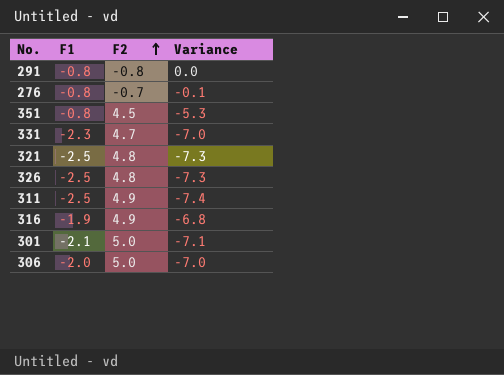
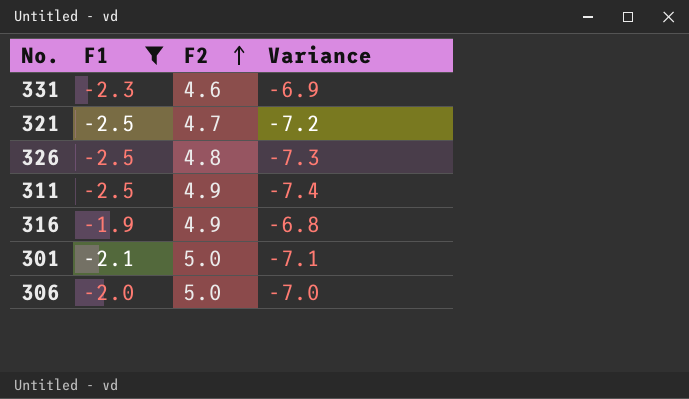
filter: none -> F1 != -0.8
331 | F2: 4.7 -> 4.6
331 | Variance: -7.0 -> -6.9
321 | F2: 4.8 -> 4.7
321 | Variance: -7.3 -> -7.2

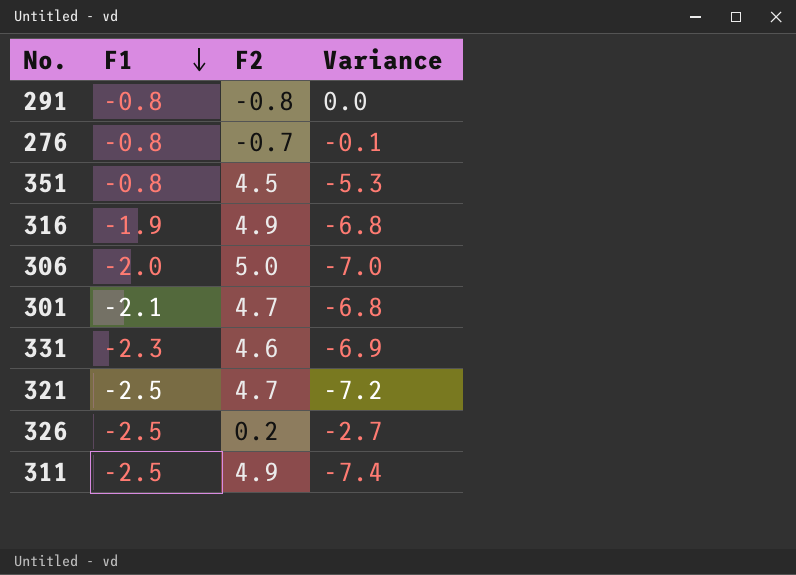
filter: F1 != -0.8 -> none
row order: F2 ascending -> F1 descending
301 | F2: 5.0 -> 4.7
301 | Variance: -7.1 -> -6.8
326 | F2: 4.8 -> 0.2
326 | Variance: -7.3 -> -2.7

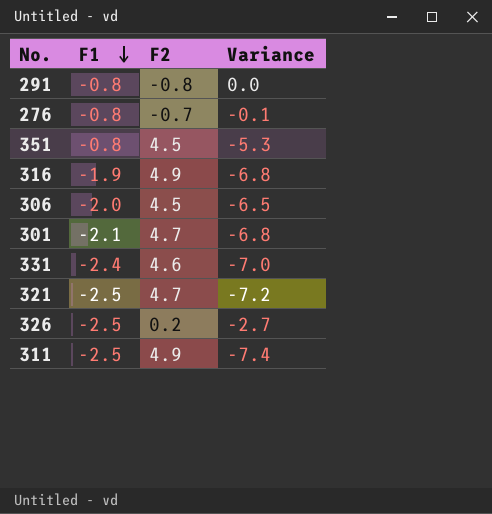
306 | F2: 5.0 -> 4.5
306 | Variance: -7.0 -> -6.5
331 | F1: -2.3 -> -2.4
331 | Variance: -6.9 -> -7.0

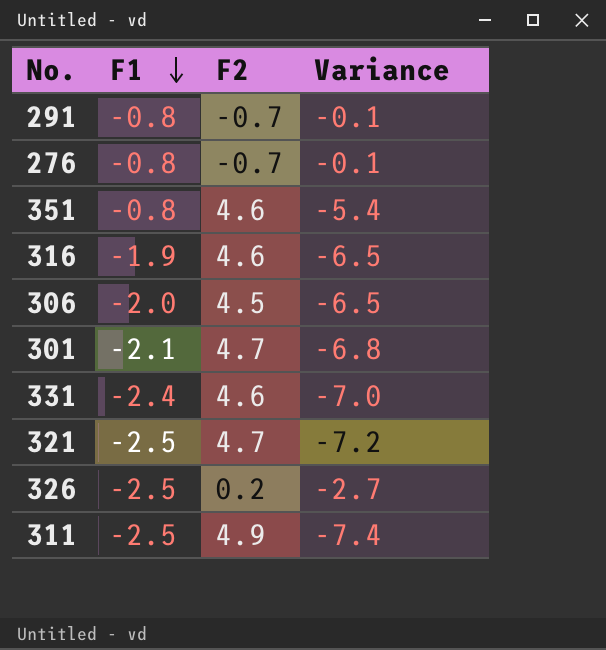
291 | F2: -0.8 -> -0.7
291 | Variance: 0.0 -> -0.1
351 | F2: 4.5 -> 4.6
351 | Variance: -5.3 -> -5.4
316 | F2: 4.9 -> 4.6
316 | Variance: -6.8 -> -6.5

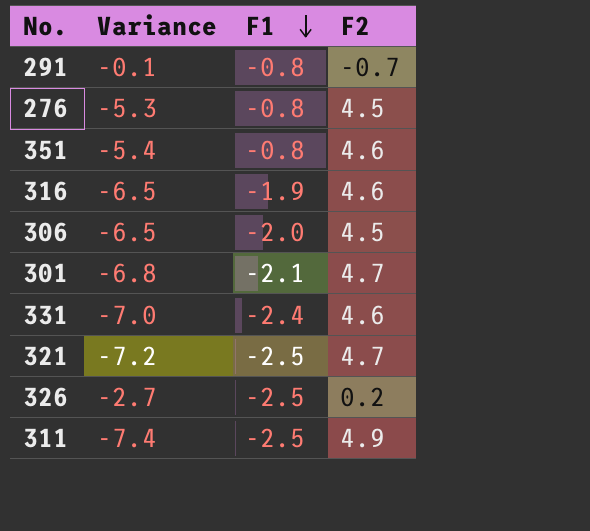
column Variance | position: 4 -> 2
276 | Variance: -0.1 -> -5.3
276 | F2: -0.7 -> 4.5

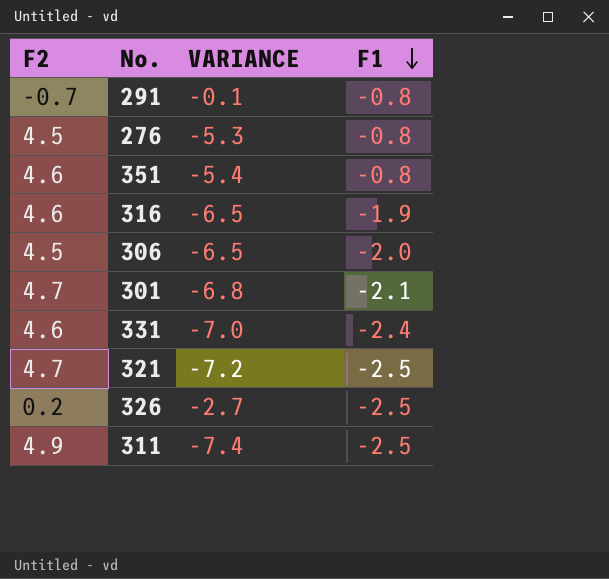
column F2 | position: 4 -> 1
column name: Variance -> VARIANCE

